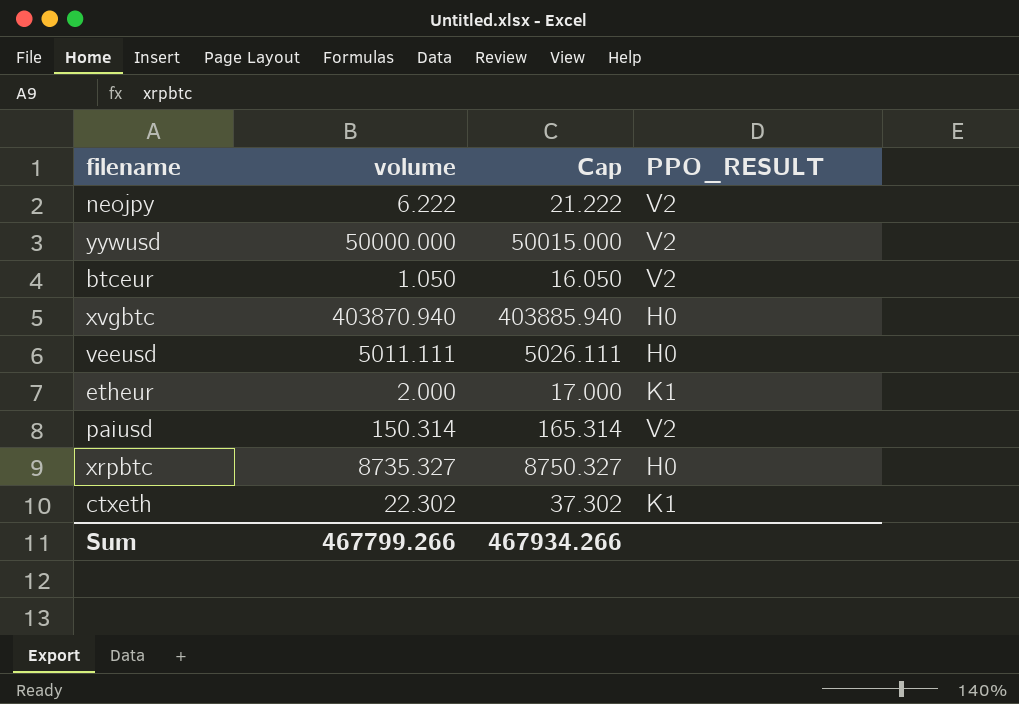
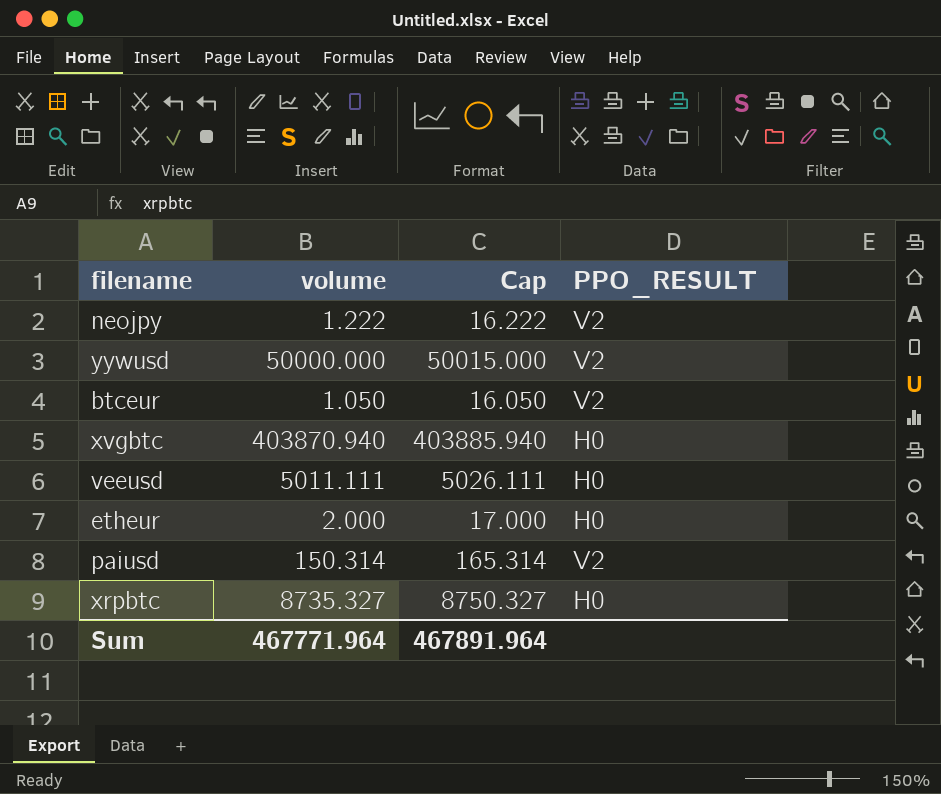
row ctxeth: 22.302 | 37.302 | K1 -> none
neojpy | volume: 6.222 -> 1.222
neojpy | Cap: 21.222 -> 16.222
etheur | PPO_RESULT: K1 -> H0
Sum | volume: 467799.266 -> 467771.964
Sum | Cap: 467934.266 -> 467891.964

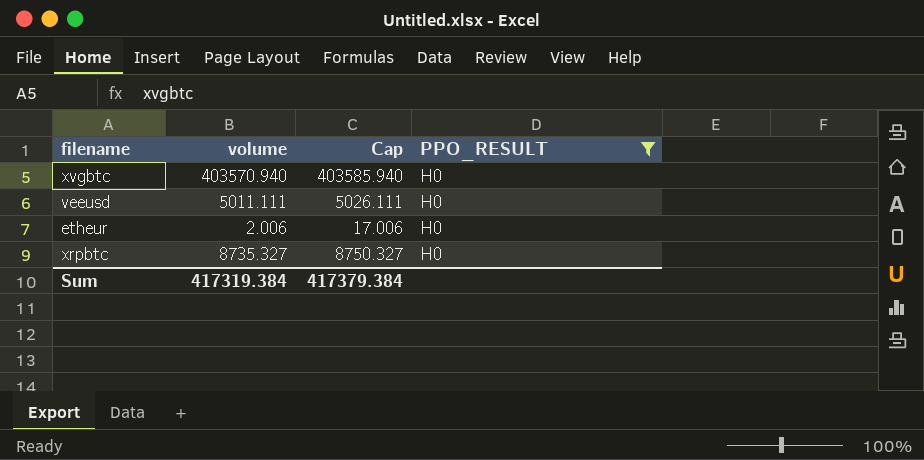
filter: none -> PPO_RESULT = H0
xvgbtc | volume: 403870.940 -> 403570.940
xvgbtc | Cap: 403885.940 -> 403585.940
etheur | volume: 2.000 -> 2.006
etheur | Cap: 17.000 -> 17.006
Sum | volume: 467771.964 -> 417319.384
Sum | Cap: 467891.964 -> 417379.384

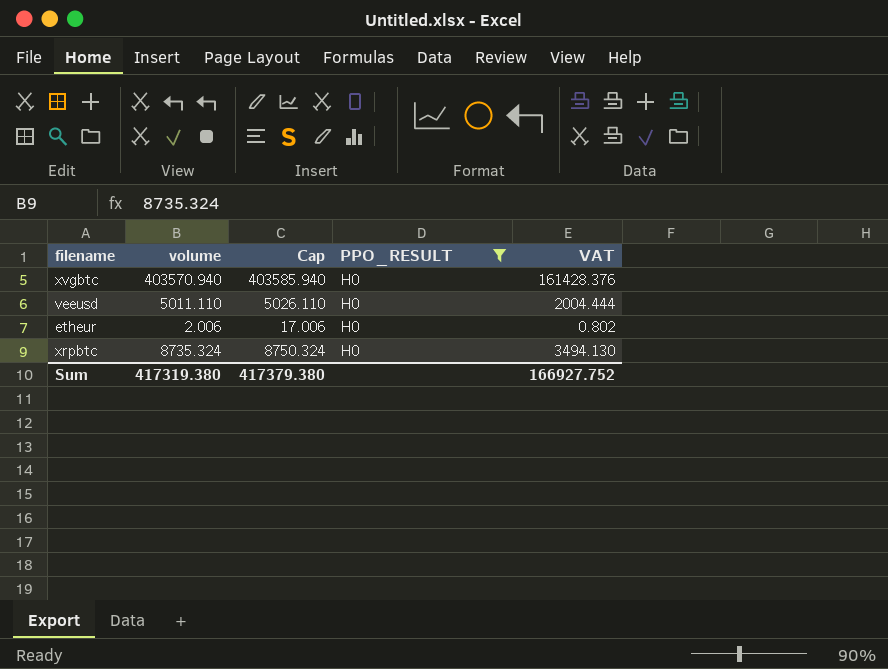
column VAT | formula: none -> [volume] * 0.4
veeusd | volume: 5011.111 -> 5011.110
veeusd | Cap: 5026.111 -> 5026.110
xrpbtc | volume: 8735.327 -> 8735.324
xrpbtc | Cap: 8750.327 -> 8750.324
Sum | volume: 417319.384 -> 417319.380
Sum | Cap: 417379.384 -> 417379.380

